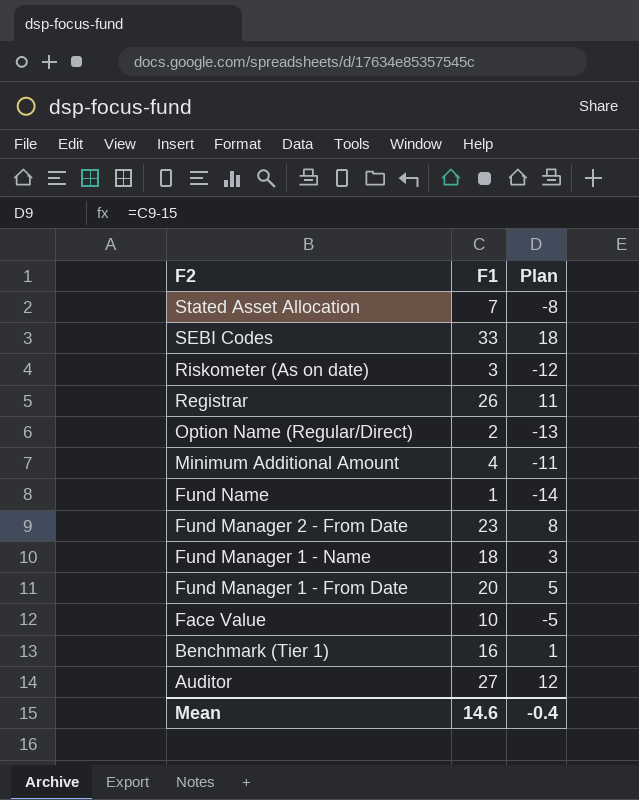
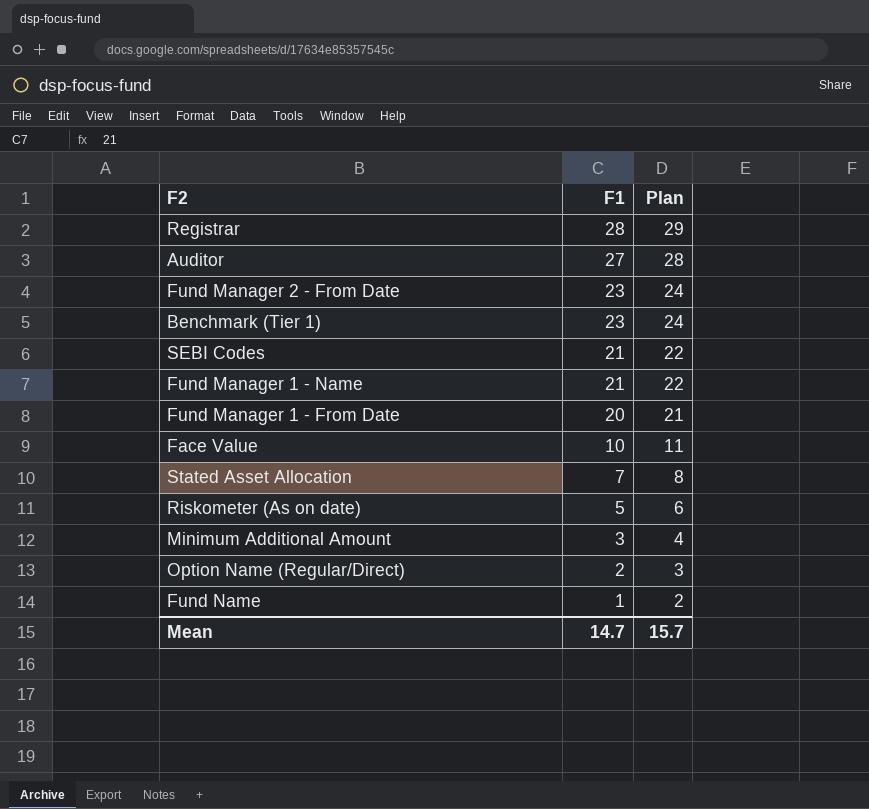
row order: F2 descending -> F1 descending
column Plan | formula: [F1] - 15 -> [F1] + 1
Registrar | F1: 26 -> 28
Benchmark (Tier 1) | F1: 16 -> 23
SEBI Codes | F1: 33 -> 21
Fund Manager 1 - Name | F1: 18 -> 21
Riskometer (As on date) | F1: 3 -> 5
Minimum Additional Amount | F1: 4 -> 3
Mean | F1: 14.6 -> 14.7
Mean | Plan: -0.4 -> 15.7

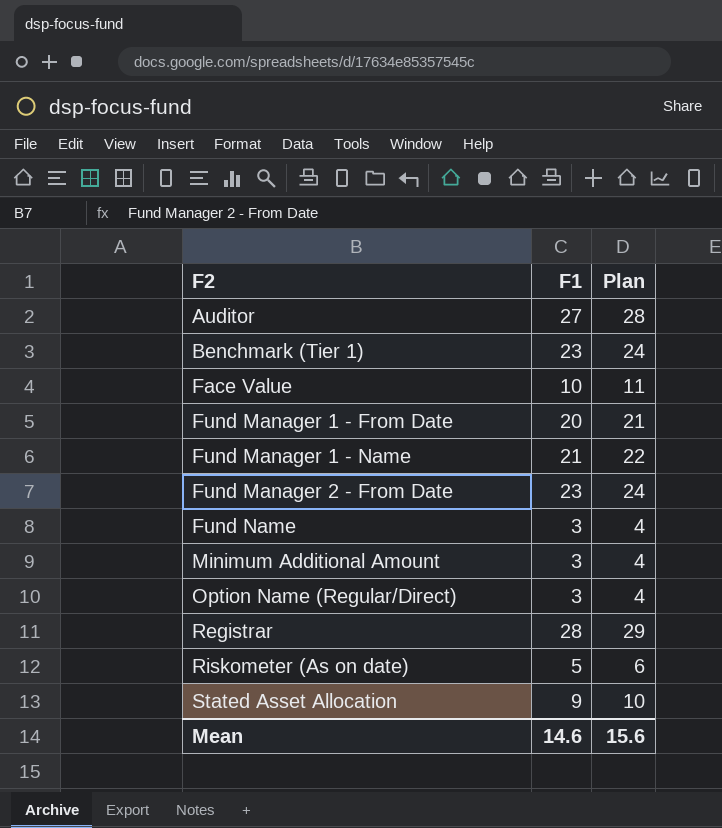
row order: F1 descending -> F2 ascending
row SEBI Codes: 21 | 22 -> none
Fund Name | F1: 1 -> 3
Fund Name | Plan: 2 -> 4
Option Name (Regular/Direct) | F1: 2 -> 3
Option Name (Regular/Direct) | Plan: 3 -> 4
Stated Asset Allocation | F1: 7 -> 9
Stated Asset Allocation | Plan: 8 -> 10
Mean | F1: 14.7 -> 14.6
Mean | Plan: 15.7 -> 15.6

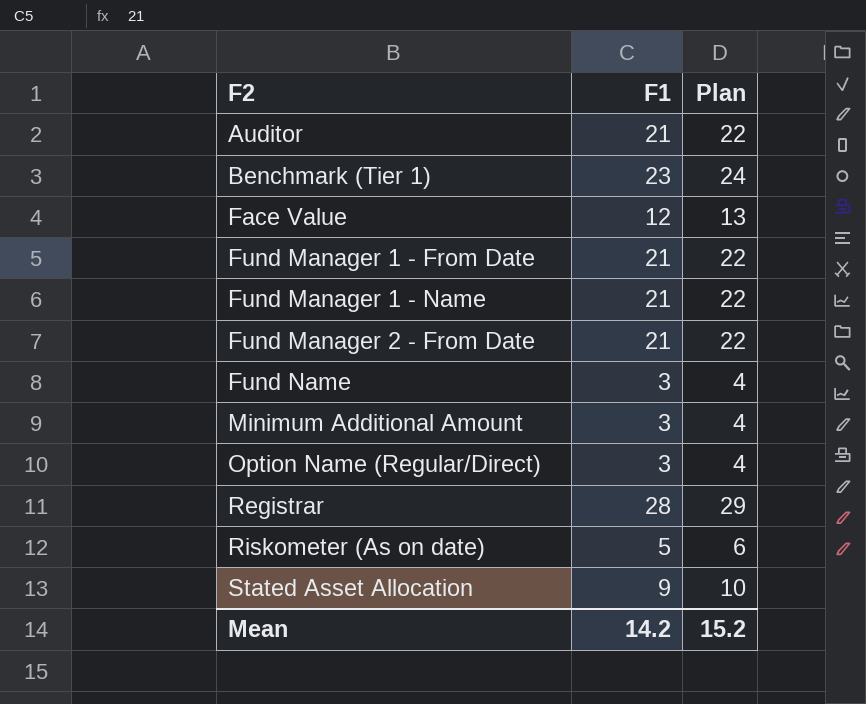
Auditor | F1: 27 -> 21
Auditor | Plan: 28 -> 22
Face Value | F1: 10 -> 12
Face Value | Plan: 11 -> 13
Fund Manager 1 - From Date | F1: 20 -> 21
Fund Manager 1 - From Date | Plan: 21 -> 22
Fund Manager 2 - From Date | F1: 23 -> 21
Fund Manager 2 - From Date | Plan: 24 -> 22
Mean | F1: 14.6 -> 14.2
Mean | Plan: 15.6 -> 15.2

